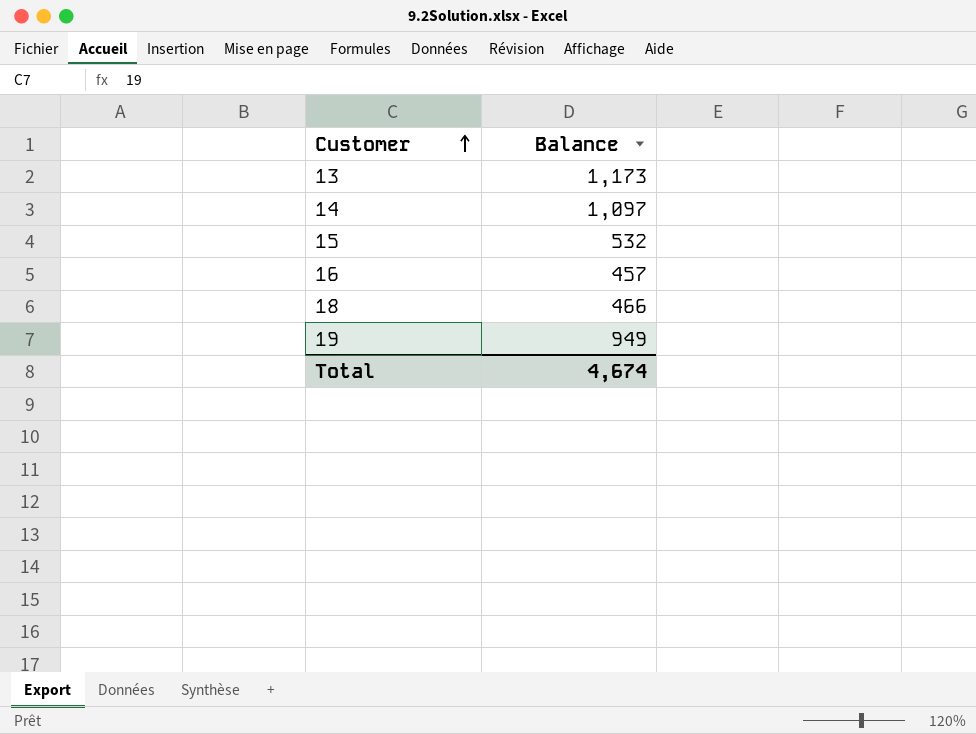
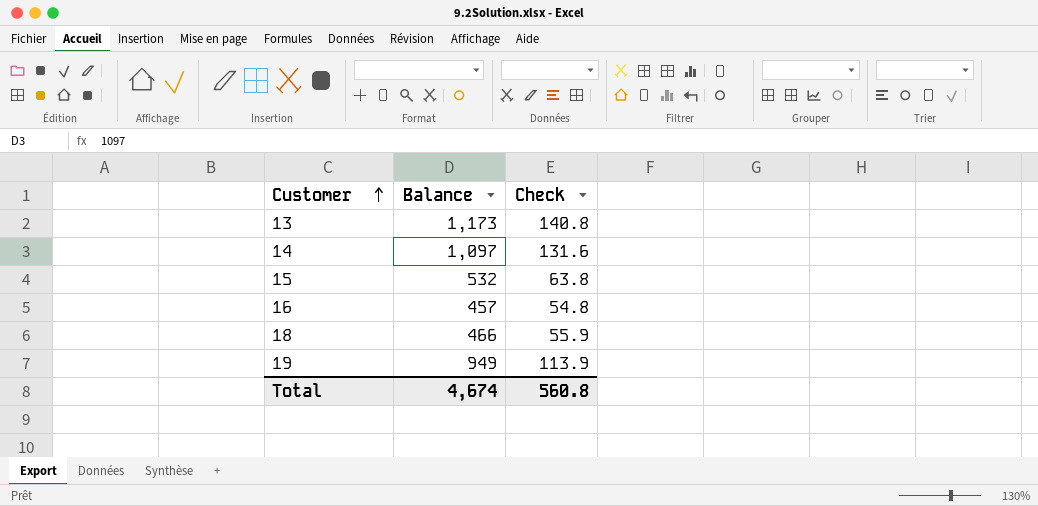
column Check | formula: none -> [Balance] * 0.12

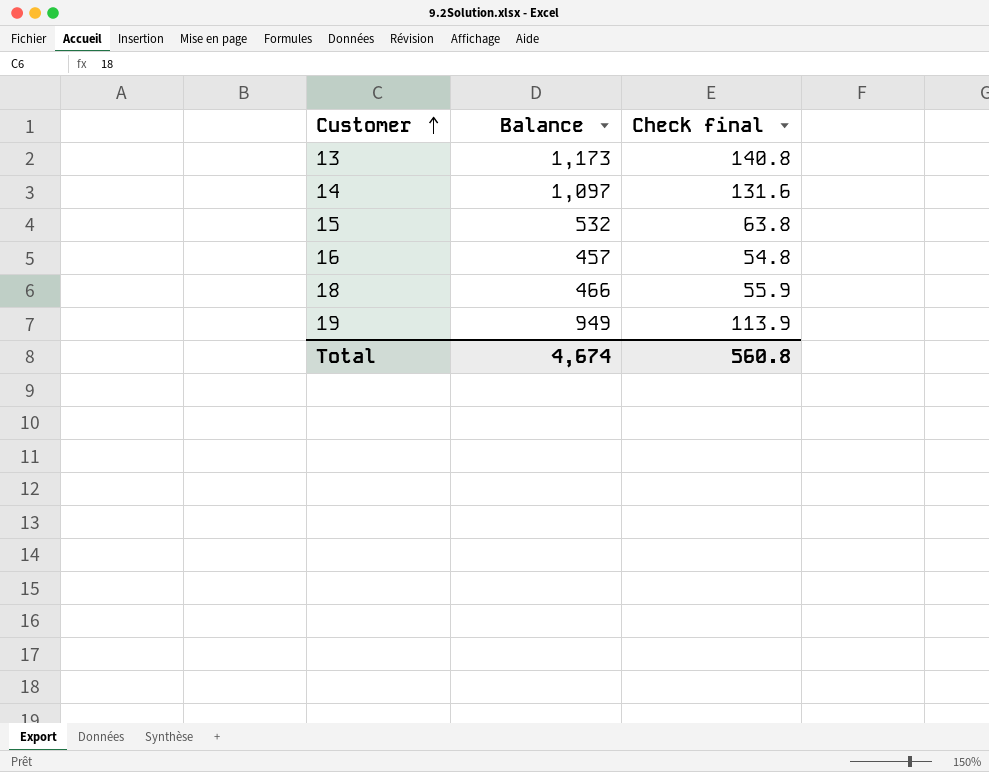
column name: Check -> Check final

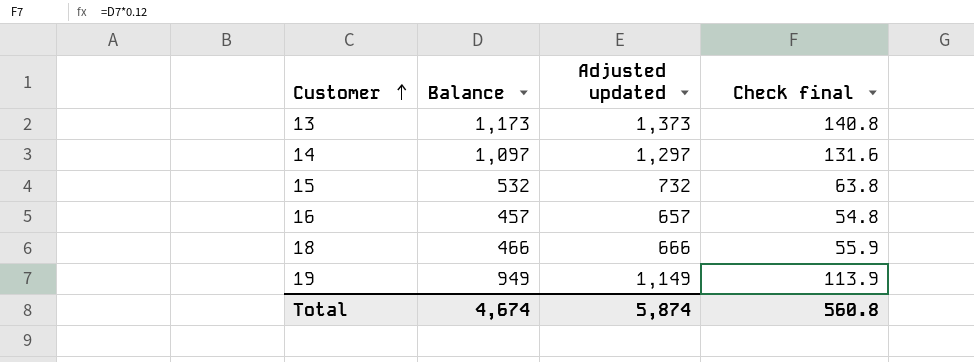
column Adjusted updated | formula: none -> [Balance] + 200

